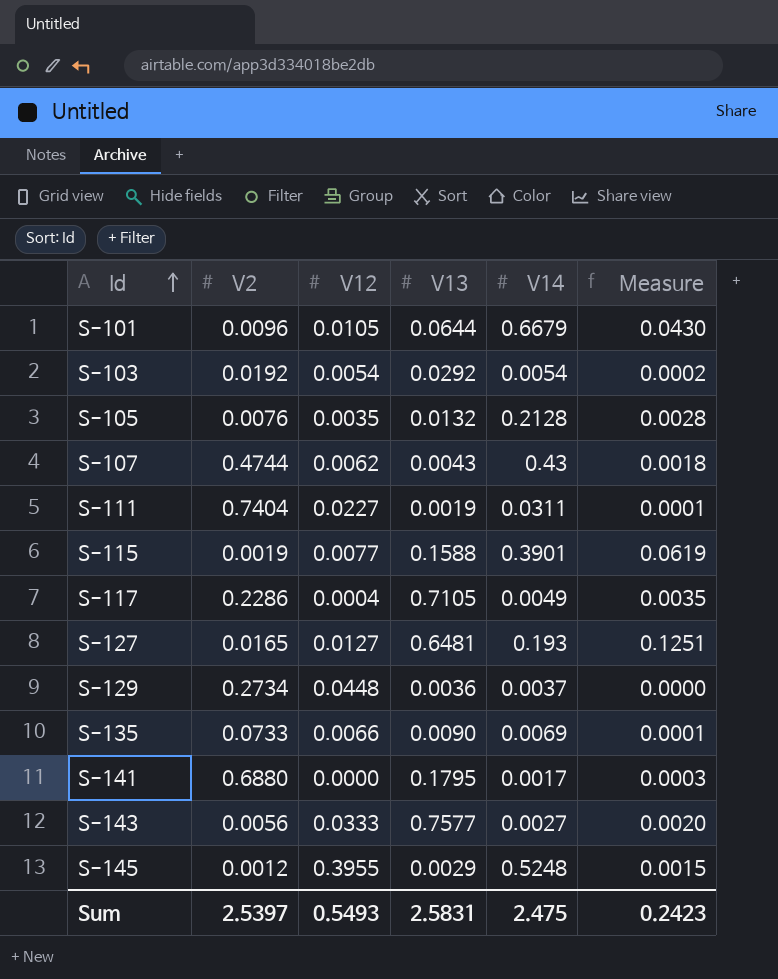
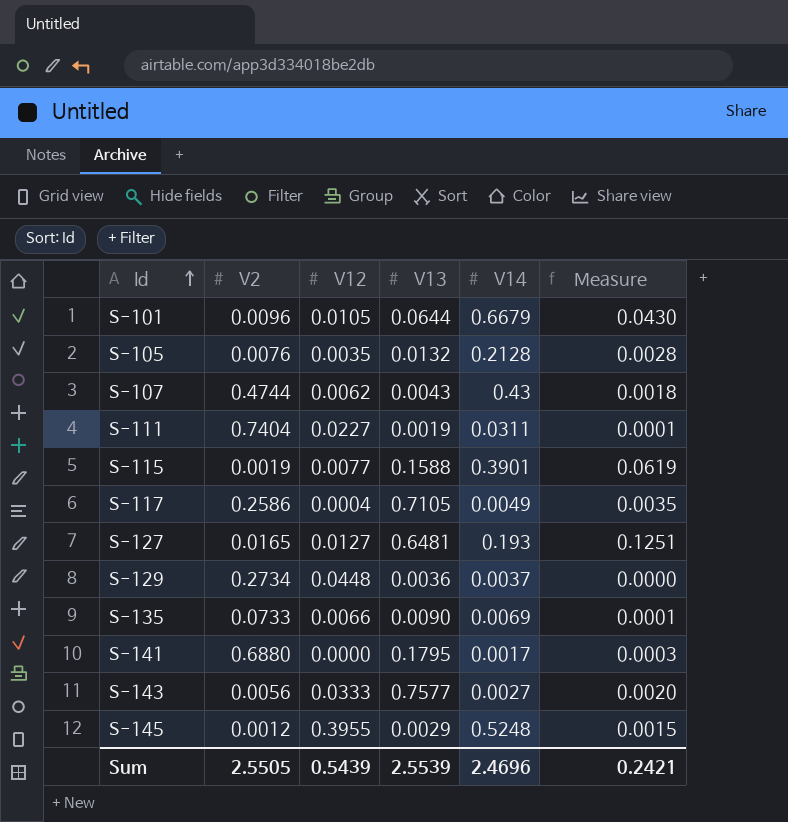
row S-103: 0.0192 | 0.0054 | 0.0292 | 0.0054 | 0.0002 -> none
S-117 | V2: 0.2286 -> 0.2586
Sum | V2: 2.5397 -> 2.5505
Sum | V12: 0.5493 -> 0.5439
Sum | V13: 2.5831 -> 2.5539
Sum | V14: 2.475 -> 2.4696
Sum | Measure: 0.2423 -> 0.2421

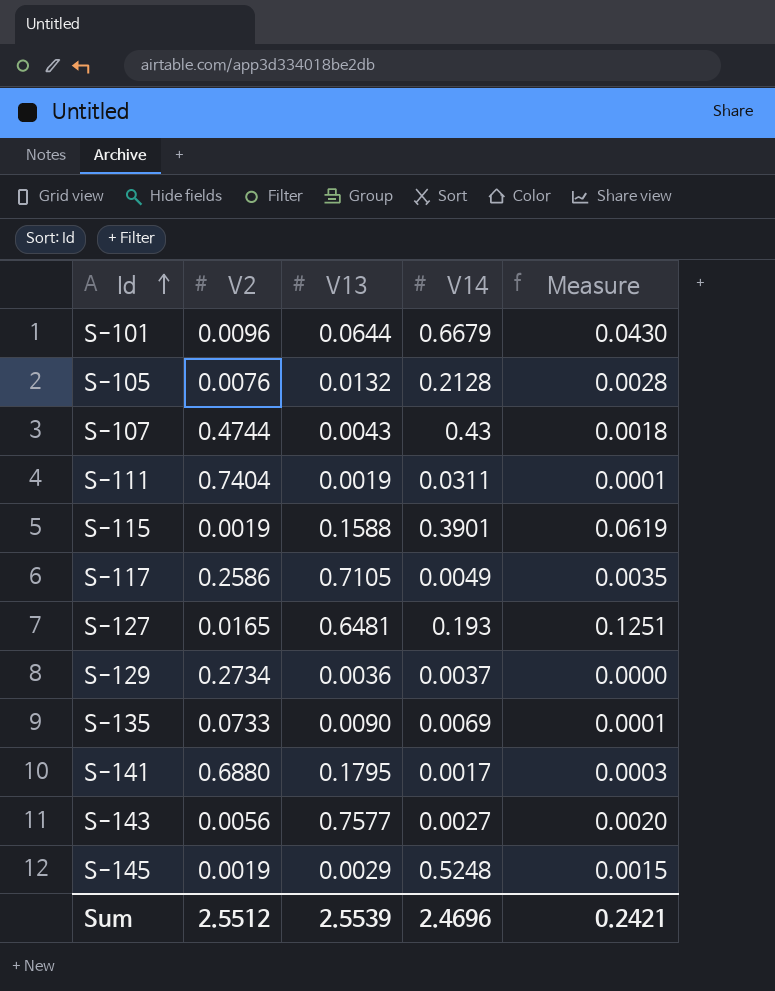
column V12 | position: 3 -> none
S-145 | V2: 0.0012 -> 0.0019
Sum | V2: 2.5505 -> 2.5512

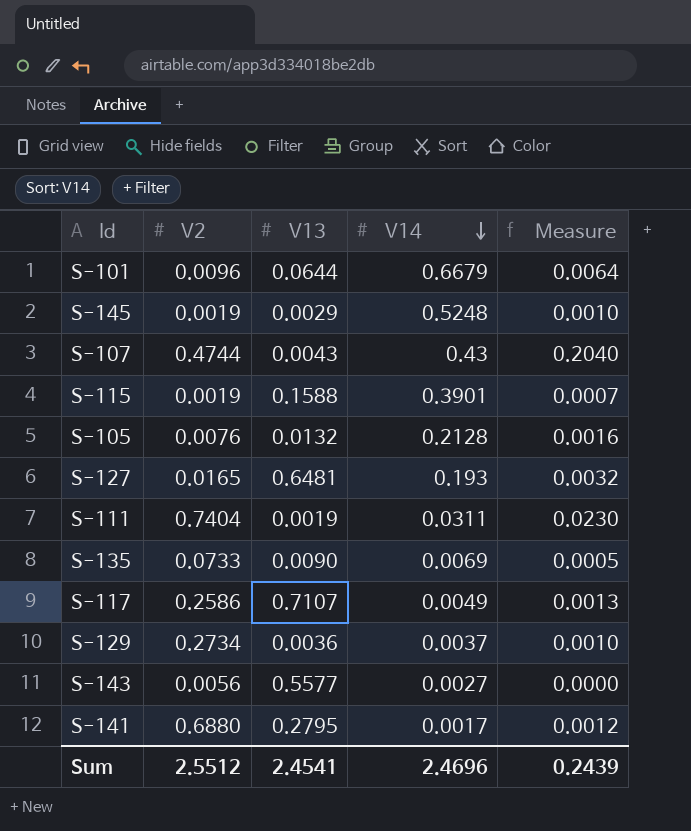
row order: Id ascending -> V14 descending
column Measure | formula: [V13] * [V14] -> [V2] * [V14]
S-117 | V13: 0.7105 -> 0.7107
S-143 | V13: 0.7577 -> 0.5577
S-141 | V13: 0.1795 -> 0.2795
Sum | V13: 2.5539 -> 2.4541
Sum | Measure: 0.2421 -> 0.2439

